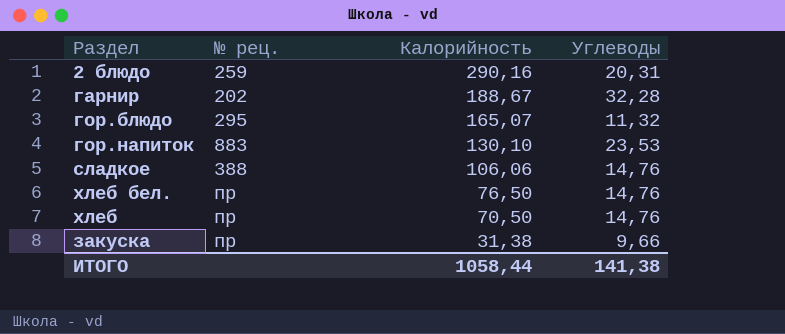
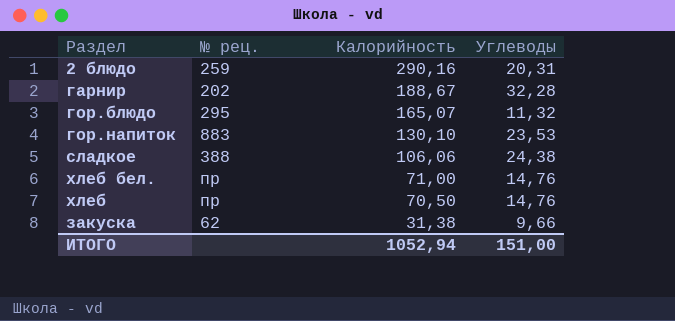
сладкое | Углеводы: 14,76 -> 24,38
хлеб бел. | Калорийность: 76,50 -> 71,00
закуска | № рец.: пр -> 62
ИТОГО | Калорийность: 1058,44 -> 1052,94
ИТОГО | Углеводы: 141,38 -> 151,00

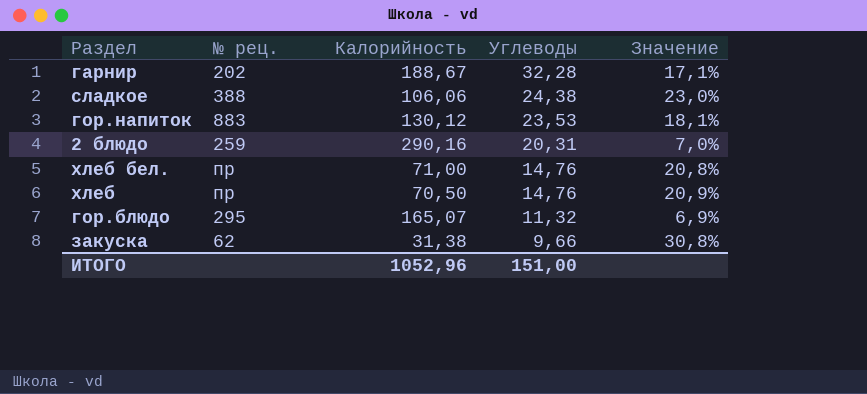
row order: Калорийность descending -> Углеводы descending
column Значение | formula: none -> [Углеводы] / [Калорийность]
гор.напиток | Калорийность: 130,10 -> 130,12
ИТОГО | Калорийность: 1052,94 -> 1052,96

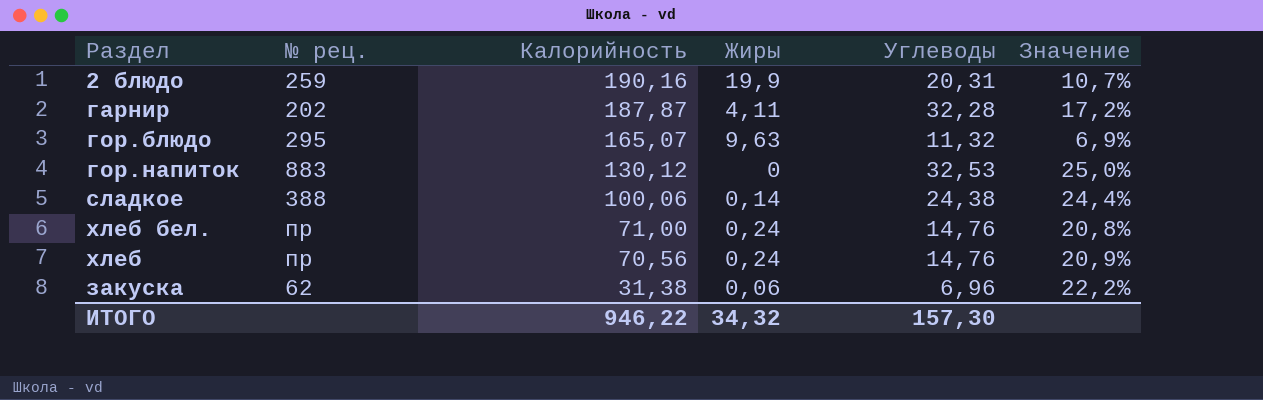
row order: Углеводы descending -> Калорийность descending
column Жиры | position: none -> 4
2 блюдо | Калорийность: 290,16 -> 190,16
2 блюдо | Значение: 7,0% -> 10,7%
гарнир | Калорийность: 188,67 -> 187,87
гарнир | Значение: 17,1% -> 17,2%
гор.напиток | Углеводы: 23,53 -> 32,53
гор.напиток | Значение: 18,1% -> 25,0%
сладкое | Калорийность: 106,06 -> 100,06
сладкое | Значение: 23,0% -> 24,4%
хлеб | Калорийность: 70,50 -> 70,56
закуска | Углеводы: 9,66 -> 6,96
закуска | Значение: 30,8% -> 22,2%
ИТОГО | Калорийность: 1052,96 -> 946,22
ИТОГО | Углеводы: 151,00 -> 157,30

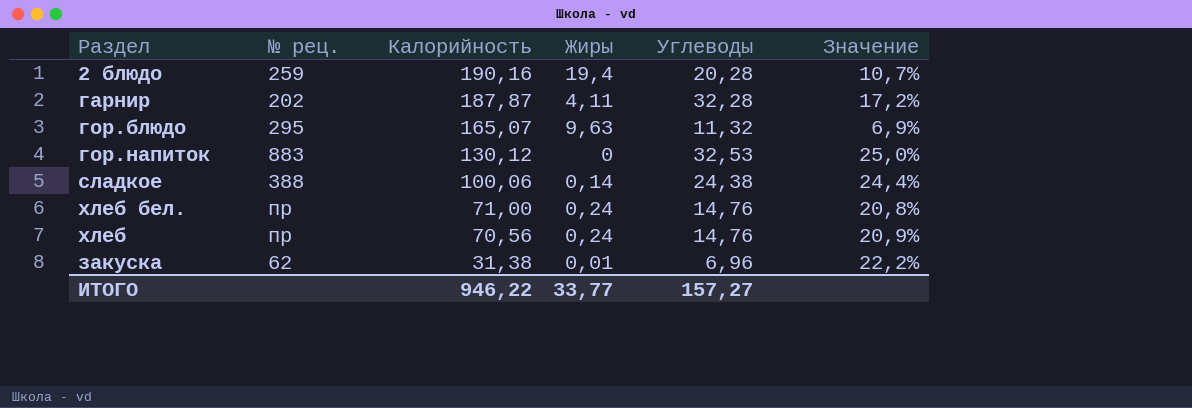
2 блюдо | Жиры: 19,9 -> 19,4
2 блюдо | Углеводы: 20,31 -> 20,28
закуска | Жиры: 0,06 -> 0,01
ИТОГО | Жиры: 34,32 -> 33,77
ИТОГО | Углеводы: 157,30 -> 157,27

